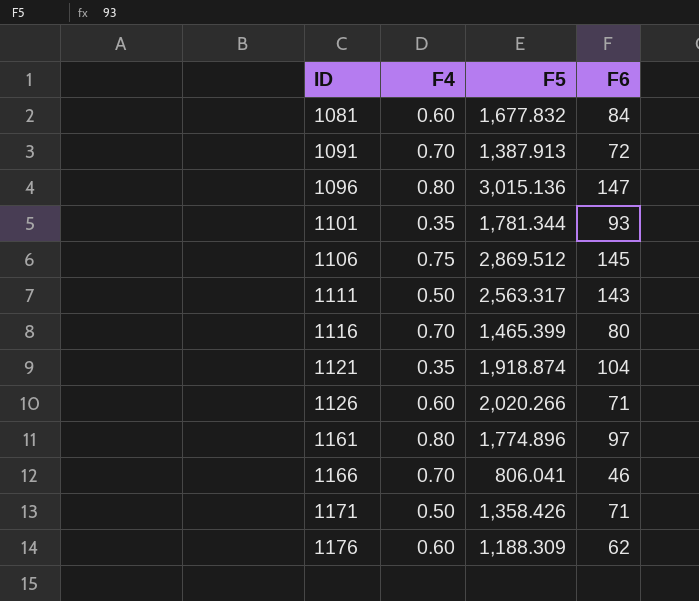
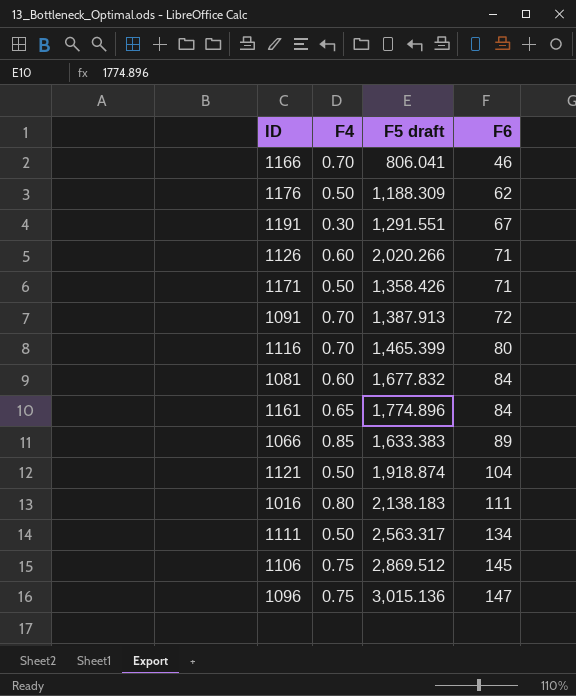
row order: ID ascending -> F6 ascending
column name: F5 -> F5 draft
row 1101: 0.35 | 1,781.344 | 93 -> none
1176 | F4: 0.60 -> 0.50
row 1191: none -> 0.30 | 1,291.551 | 67
1161 | F4: 0.80 -> 0.65
1161 | F6: 97 -> 84
row 1066: none -> 0.85 | 1,633.383 | 89
1121 | F4: 0.35 -> 0.50
row 1016: none -> 0.80 | 2,138.183 | 111
1111 | F6: 143 -> 134
1096 | F4: 0.80 -> 0.75

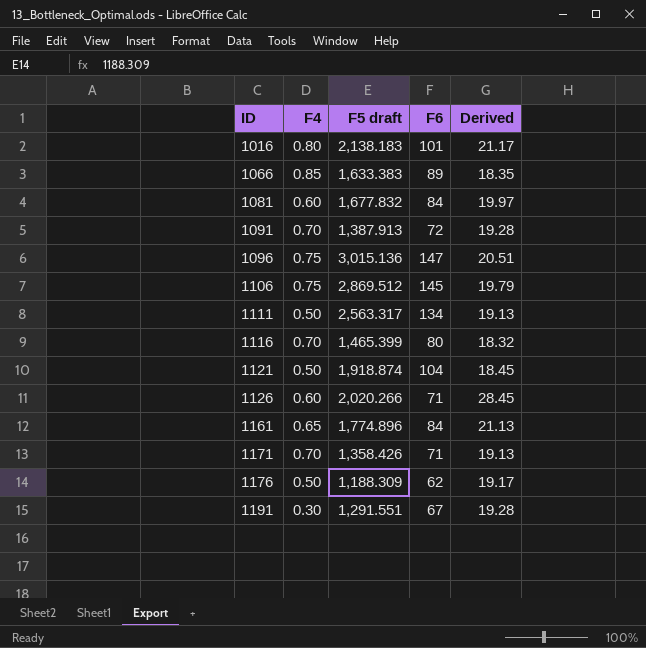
row order: F6 ascending -> ID ascending
column Derived | formula: none -> [F5 draft] / [F6]
row 1166: 0.70 | 806.041 | 46 -> none
1016 | F6: 111 -> 101
1171 | F4: 0.50 -> 0.70

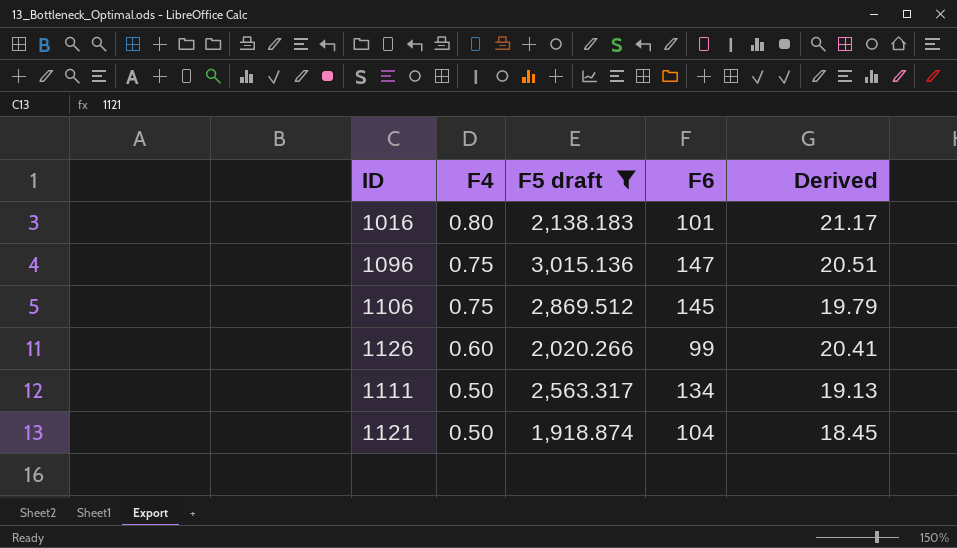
filter: none -> F5 draft >= 1,918.874
row order: ID ascending -> F4 descending
1126 | F6: 71 -> 99
1126 | Derived: 28.45 -> 20.41

